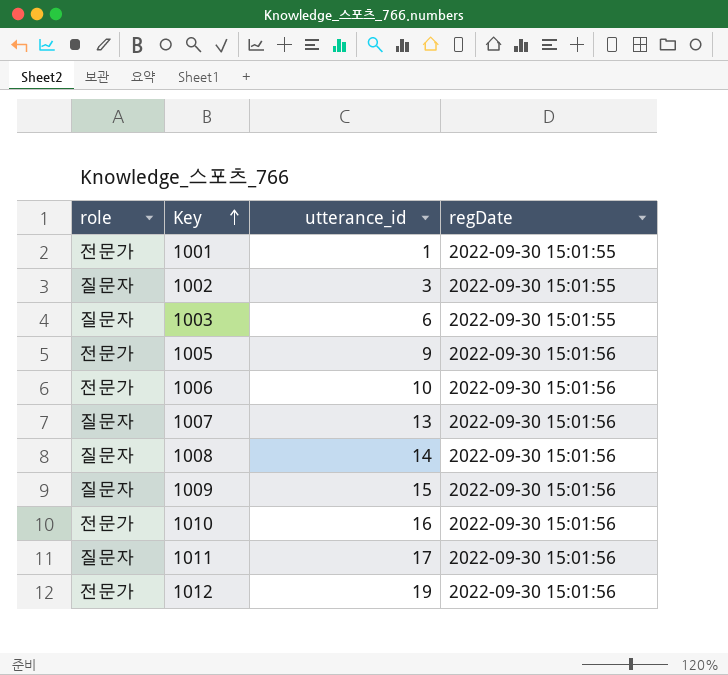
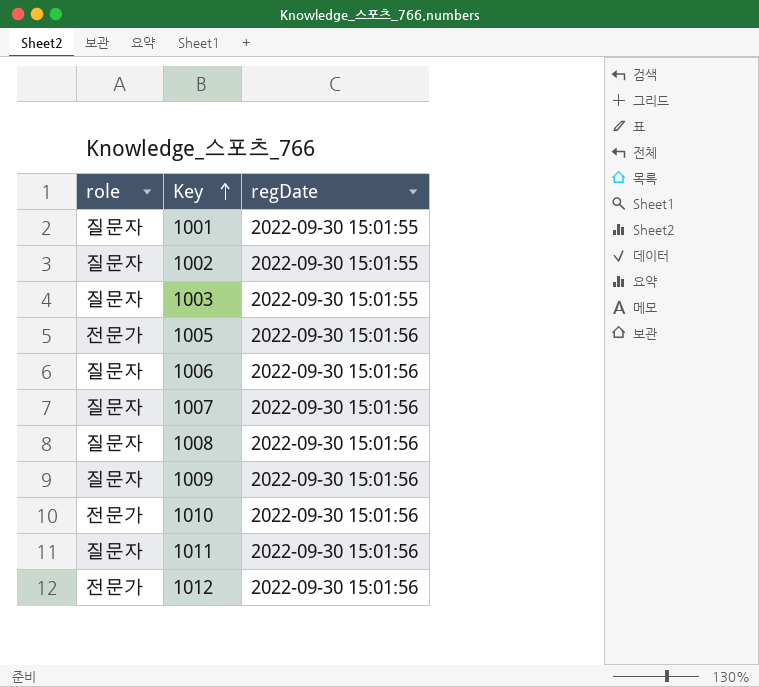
column utterance_id | position: 3 -> none
1001 | role: 전문가 -> 질문자
1006 | role: 전문가 -> 질문자

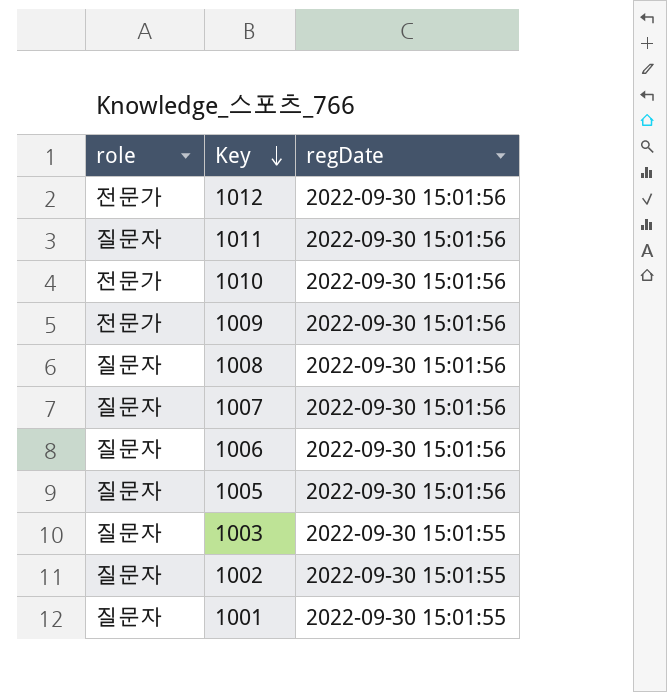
row order: Key ascending -> Key descending
1009 | role: 질문자 -> 전문가
1005 | role: 전문가 -> 질문자

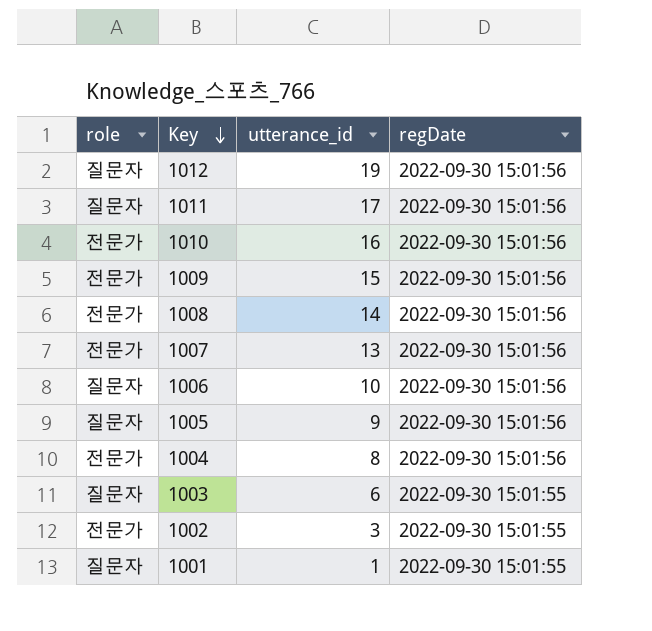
column utterance_id | position: none -> 3
1012 | role: 전문가 -> 질문자
1008 | role: 질문자 -> 전문가
1007 | role: 질문자 -> 전문가
row 1004: none -> 전문가 | 8 | 2022-09-30 15:01:56
1002 | role: 질문자 -> 전문가

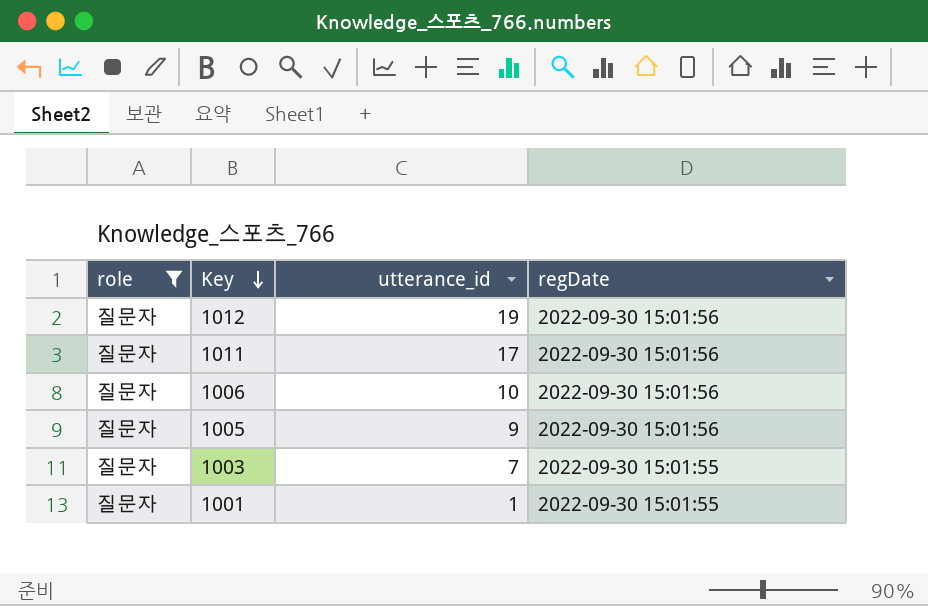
filter: none -> role = 질문자
1003 | utterance_id: 6 -> 7

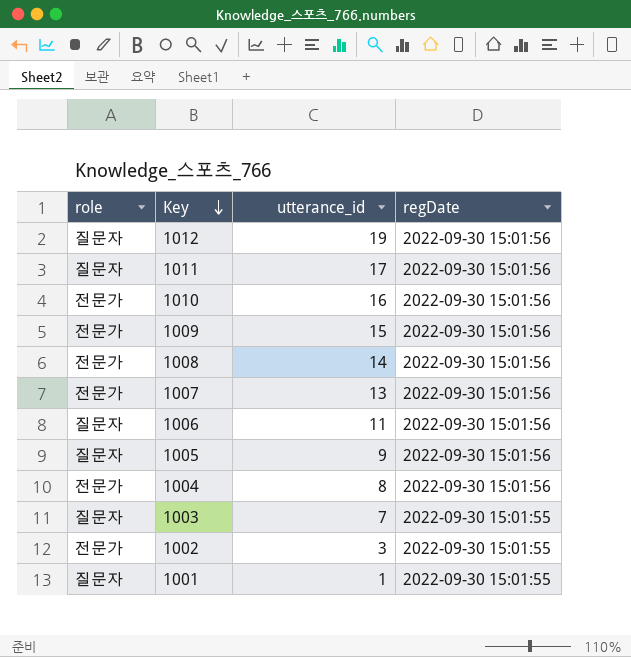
filter: role = 질문자 -> none
1006 | utterance_id: 10 -> 11

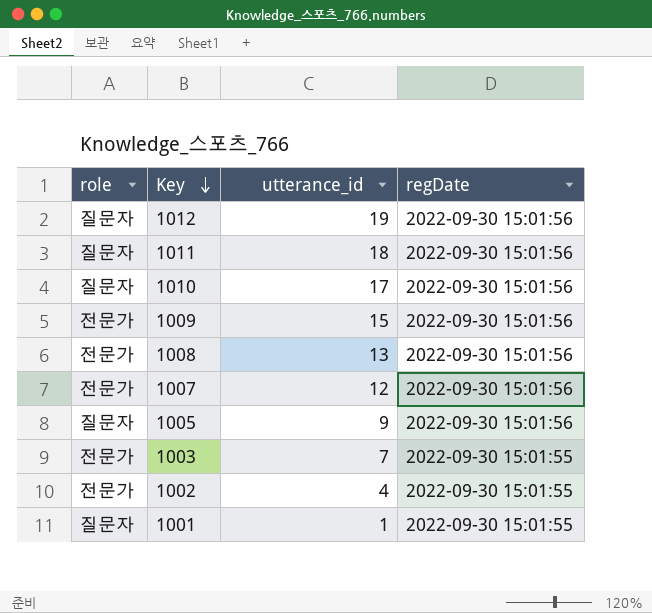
row 1006: 질문자 | 11 | 2022-09-30 15:01:56 -> none
row 1004: 전문가 | 8 | 2022-09-30 15:01:56 -> none
1011 | utterance_id: 17 -> 18
1010 | role: 전문가 -> 질문자
1010 | utterance_id: 16 -> 17
1008 | utterance_id: 14 -> 13
1007 | utterance_id: 13 -> 12
1003 | role: 질문자 -> 전문가
1002 | utterance_id: 3 -> 4

